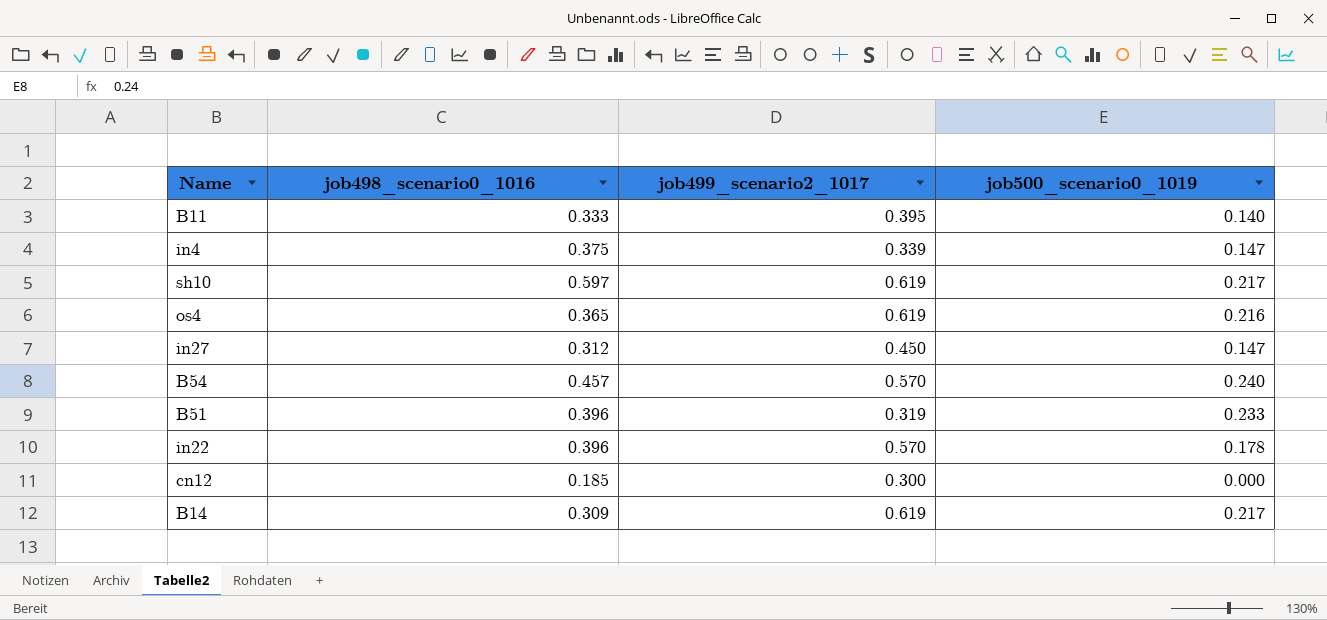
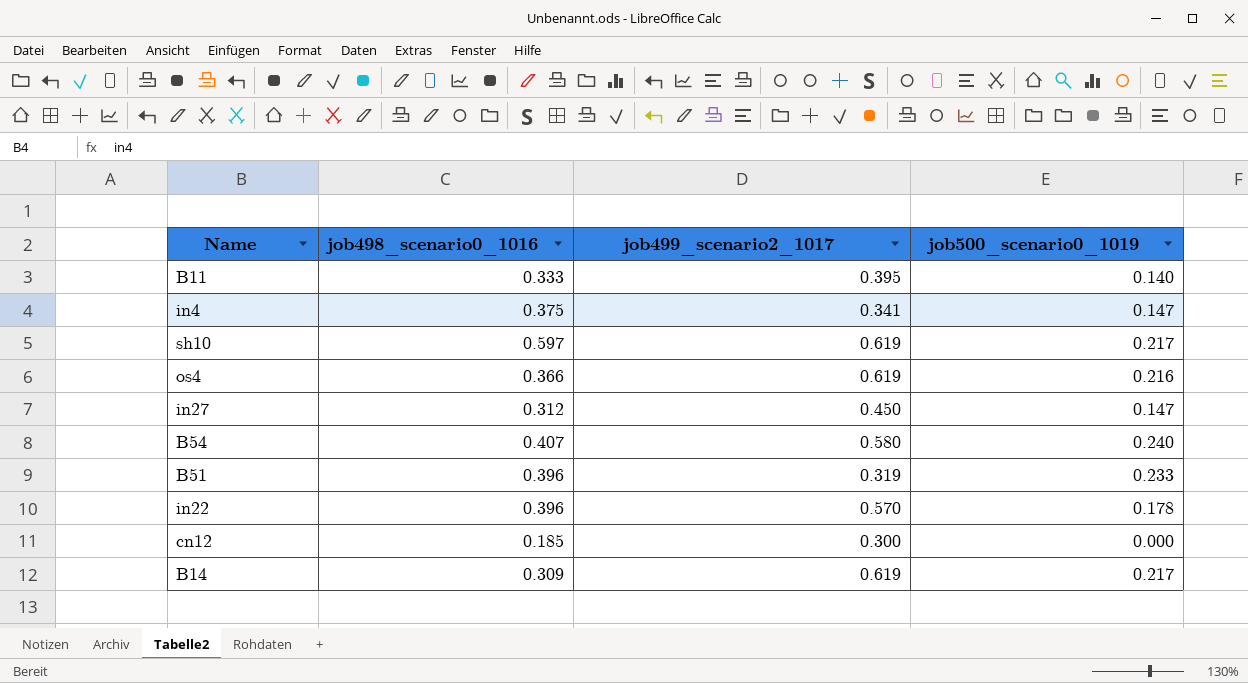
in4 | job499_scenario2_1017: 0.339 -> 0.341
os4 | job498_scenario0_1016: 0.365 -> 0.366
B54 | job498_scenario0_1016: 0.457 -> 0.407
B54 | job499_scenario2_1017: 0.570 -> 0.580

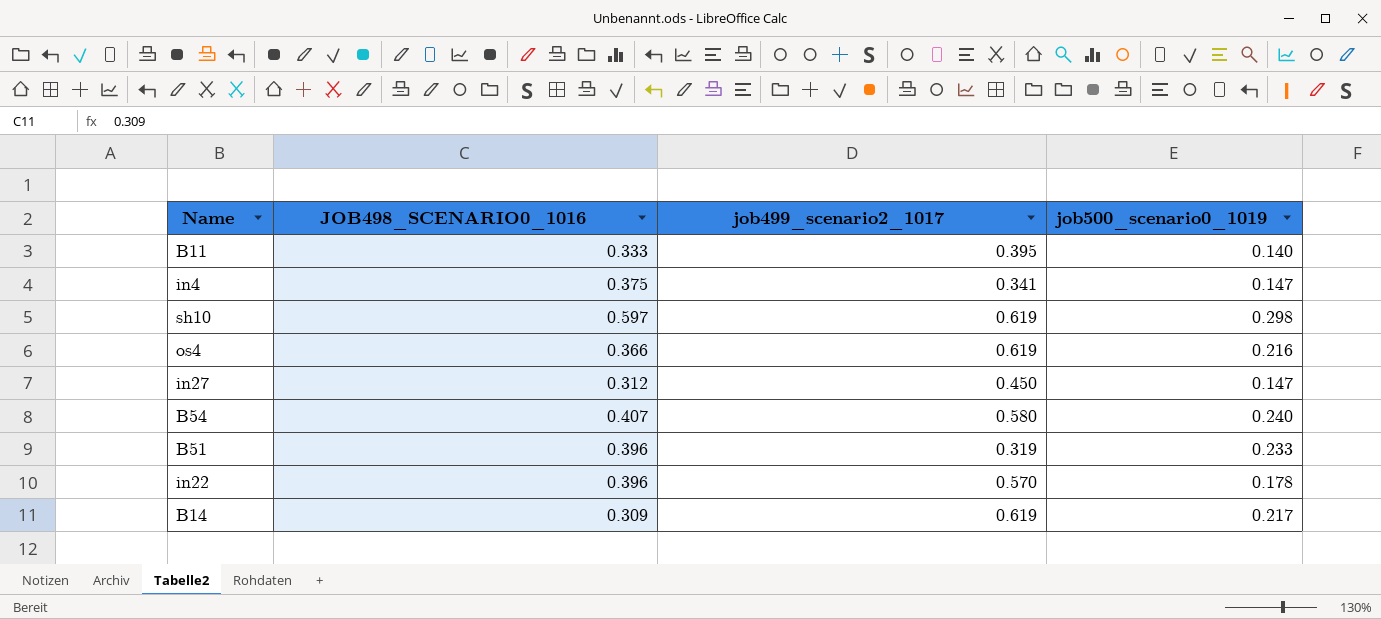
column name: job498_scenario0_1016 -> JOB498_SCENARIO0_1016
row cn12: 0.185 | 0.300 | 0.000 -> none
sh10 | job500_scenario0_1019: 0.217 -> 0.298

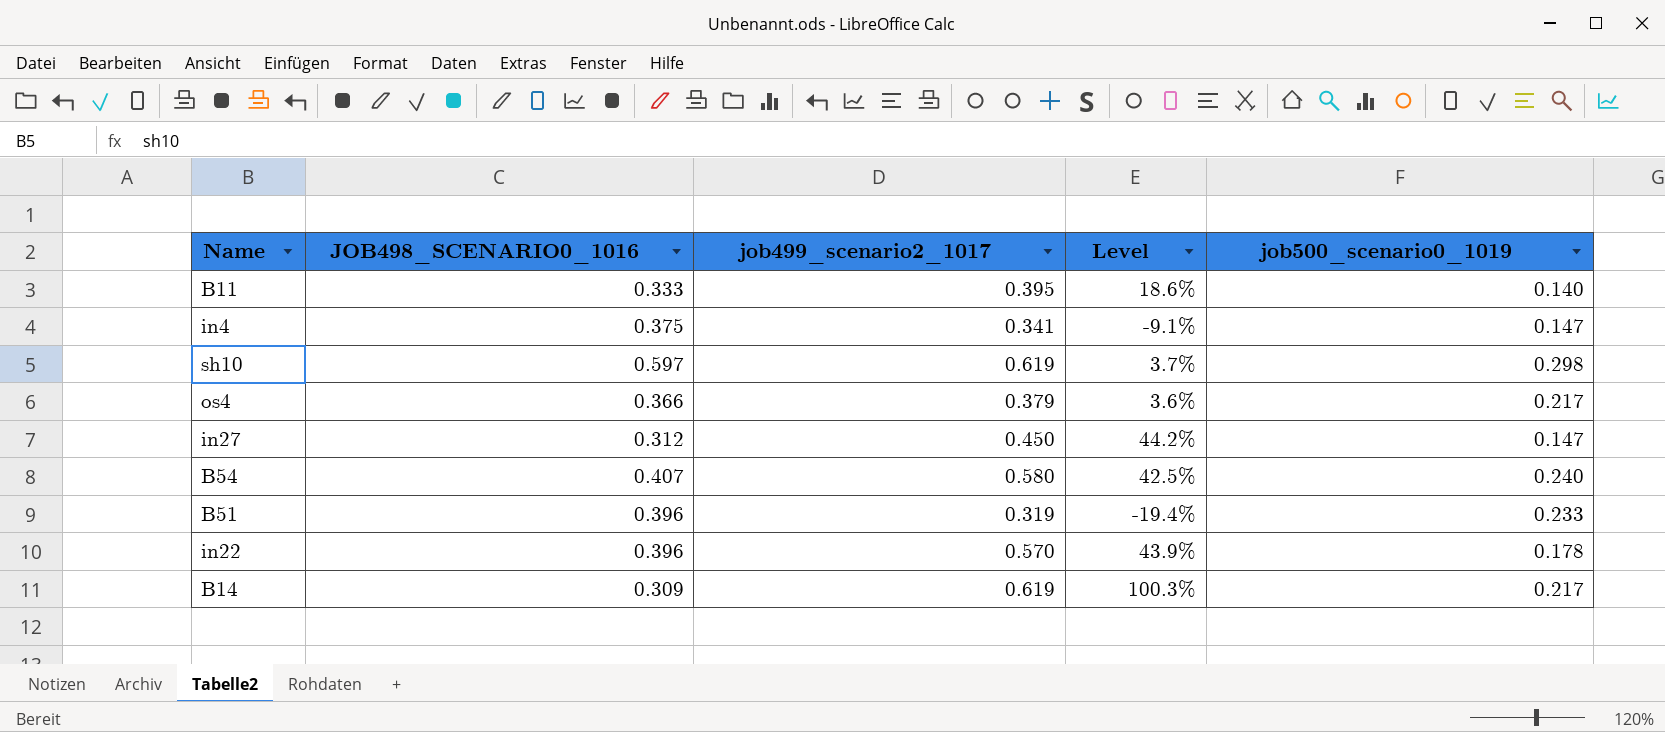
column Level | formula: none -> ([job499_scenario2_1017] - [JOB498_SCENARIO0_1016]) / [JOB498_SCENARIO0_1016]
os4 | job499_scenario2_1017: 0.619 -> 0.379
os4 | job500_scenario0_1019: 0.216 -> 0.217

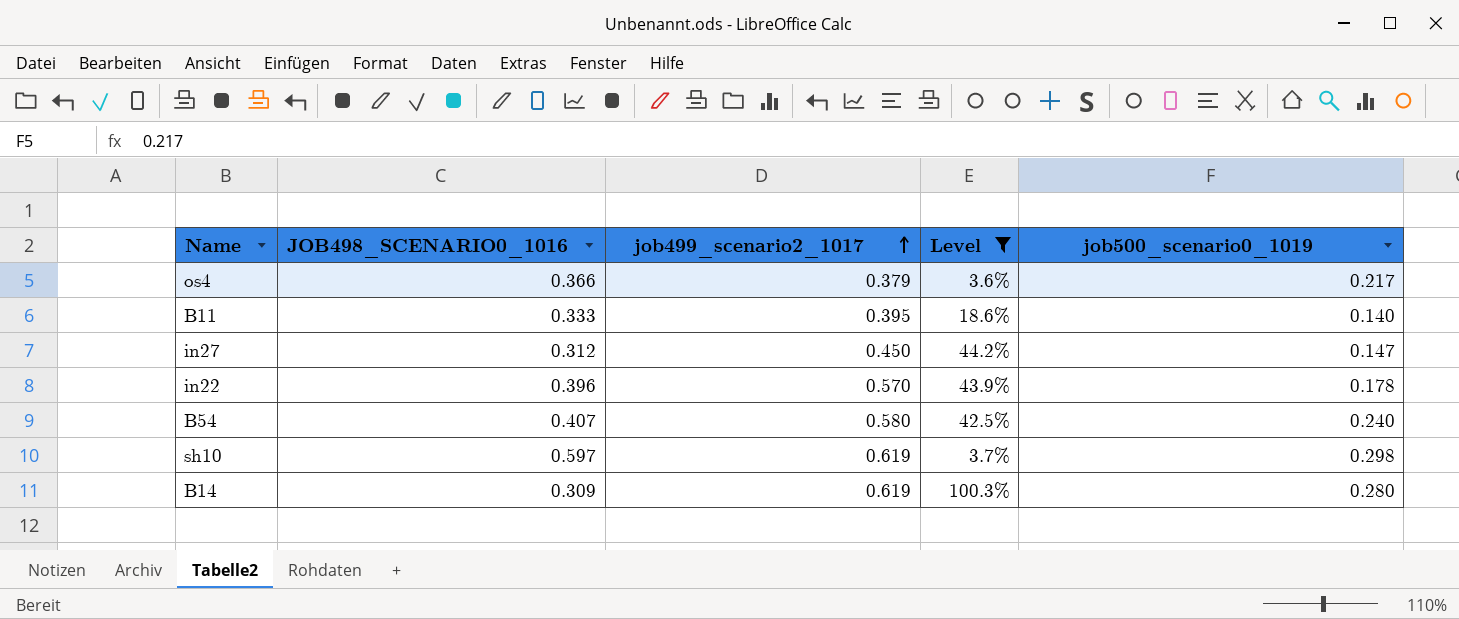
filter: none -> Level >= 3.6%
row order: none -> job499_scenario2_1017 ascending
B14 | job500_scenario0_1019: 0.217 -> 0.280

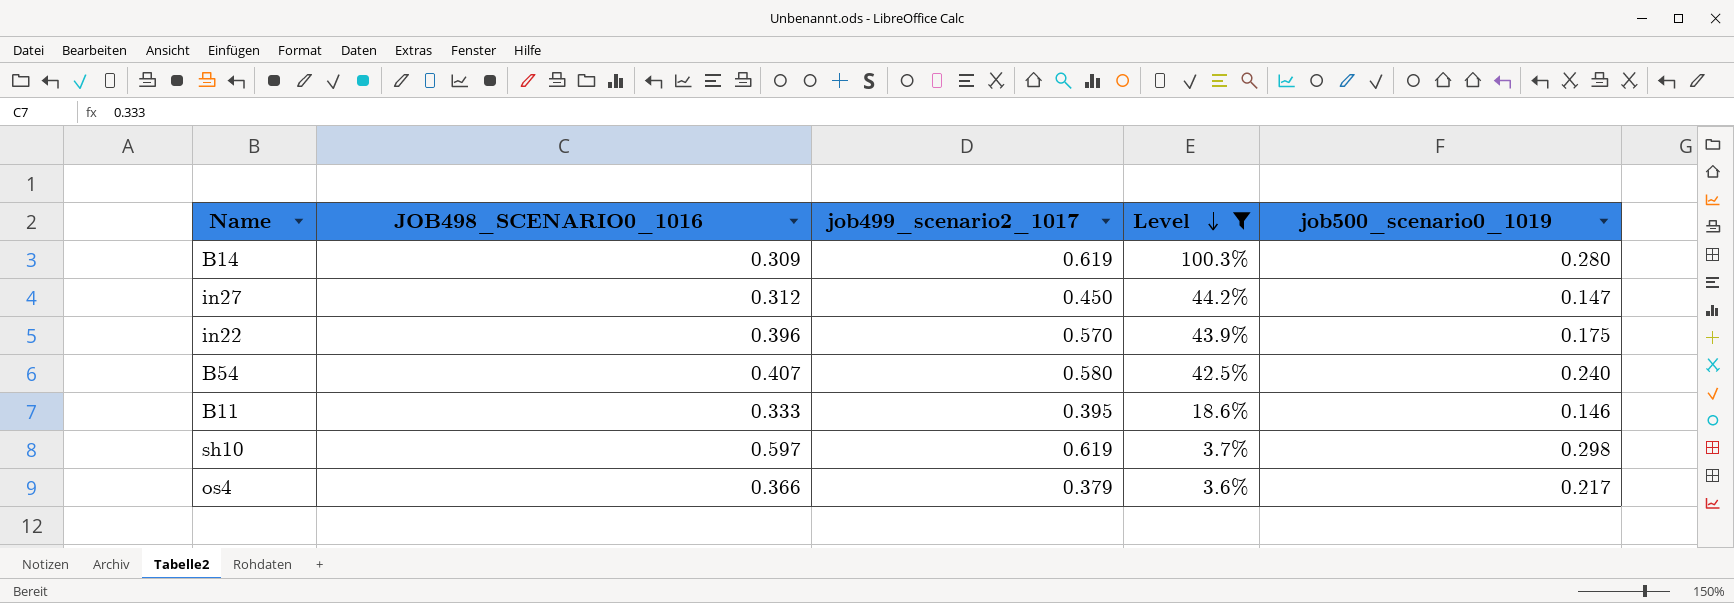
row order: job499_scenario2_1017 ascending -> Level descending
in22 | job500_scenario0_1019: 0.178 -> 0.175
B11 | job500_scenario0_1019: 0.140 -> 0.146

